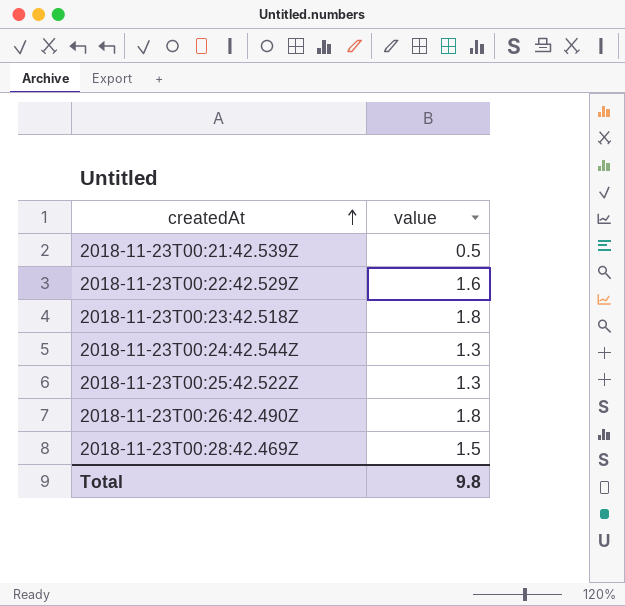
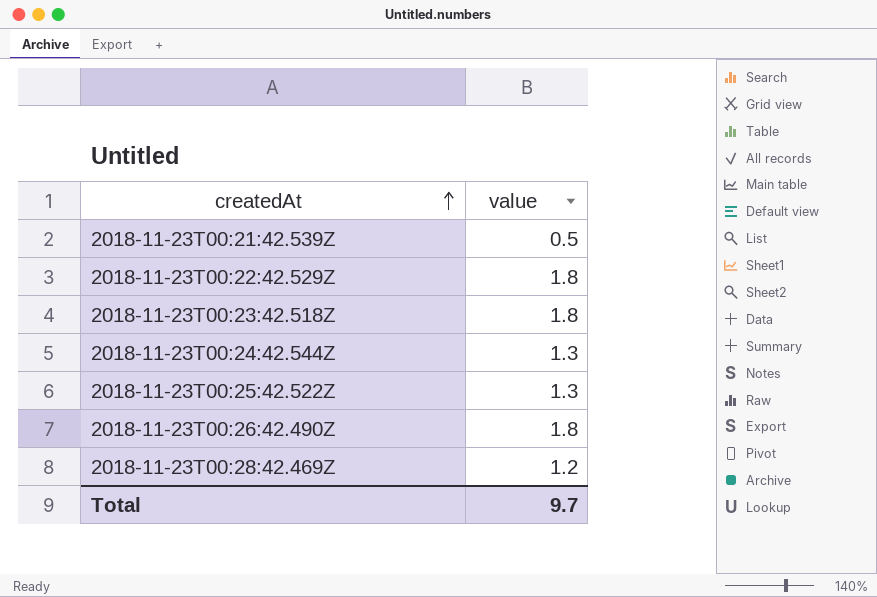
2018-11-23T00:22:42.529Z | value: 1.6 -> 1.8
2018-11-23T00:28:42.469Z | value: 1.5 -> 1.2
Total | value: 9.8 -> 9.7

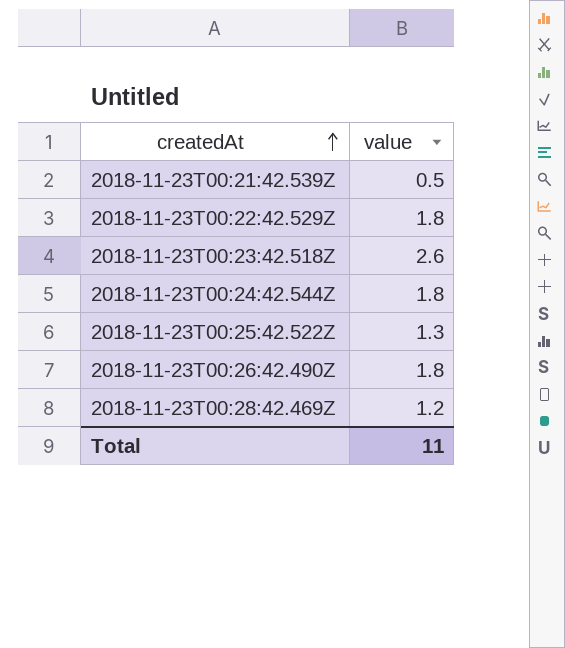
2018-11-23T00:23:42.518Z | value: 1.8 -> 2.6
2018-11-23T00:24:42.544Z | value: 1.3 -> 1.8
Total | value: 9.7 -> 11

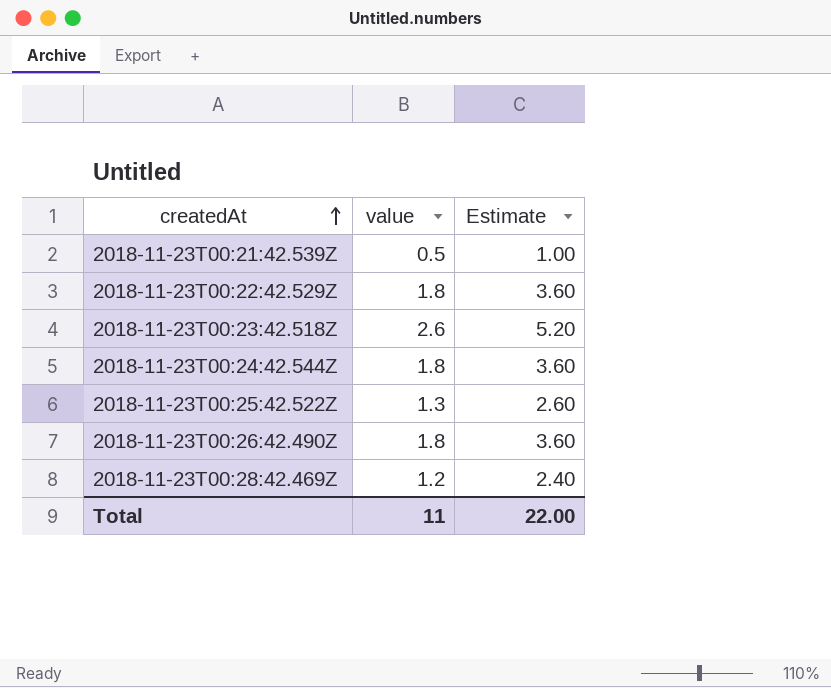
column Estimate | formula: none -> [value] * 2

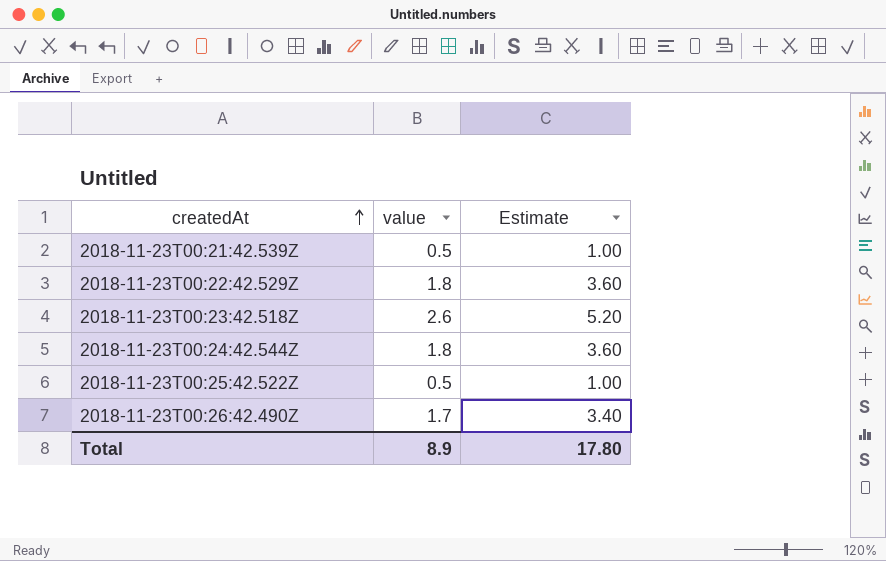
row 2018-11-23T00:28:42.469Z: 1.2 | 2.40 -> none
2018-11-23T00:25:42.522Z | value: 1.3 -> 0.5
2018-11-23T00:25:42.522Z | Estimate: 2.60 -> 1.00
2018-11-23T00:26:42.490Z | value: 1.8 -> 1.7
2018-11-23T00:26:42.490Z | Estimate: 3.60 -> 3.40
Total | value: 11 -> 8.9
Total | Estimate: 22.00 -> 17.80

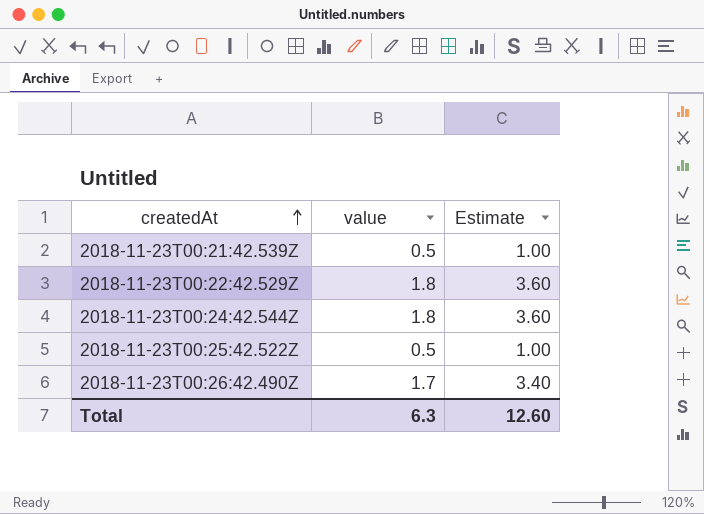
row 2018-11-23T00:23:42.518Z: 2.6 | 5.20 -> none
Total | value: 8.9 -> 6.3
Total | Estimate: 17.80 -> 12.60

